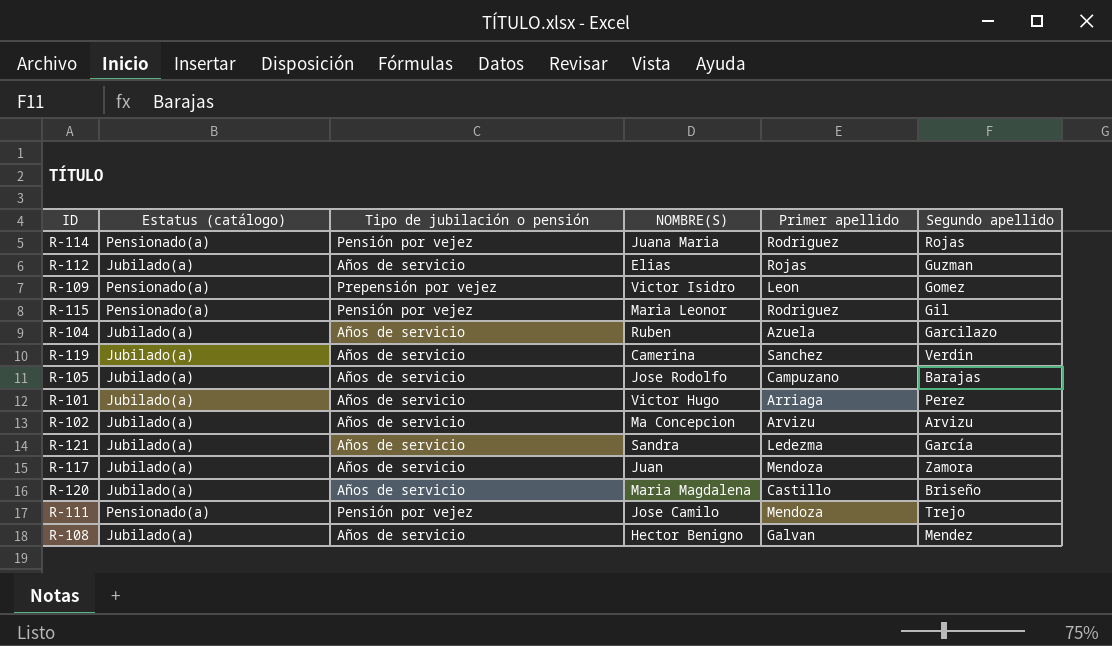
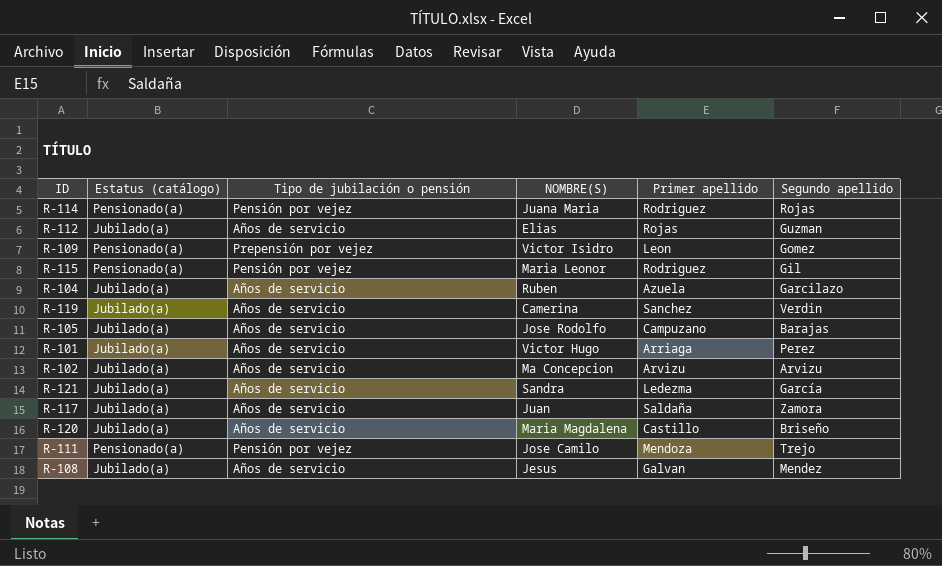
R-117 | Primer apellido: Mendoza -> Saldaña
R-108 | NOMBRE(S): Hector Benigno -> Jesus

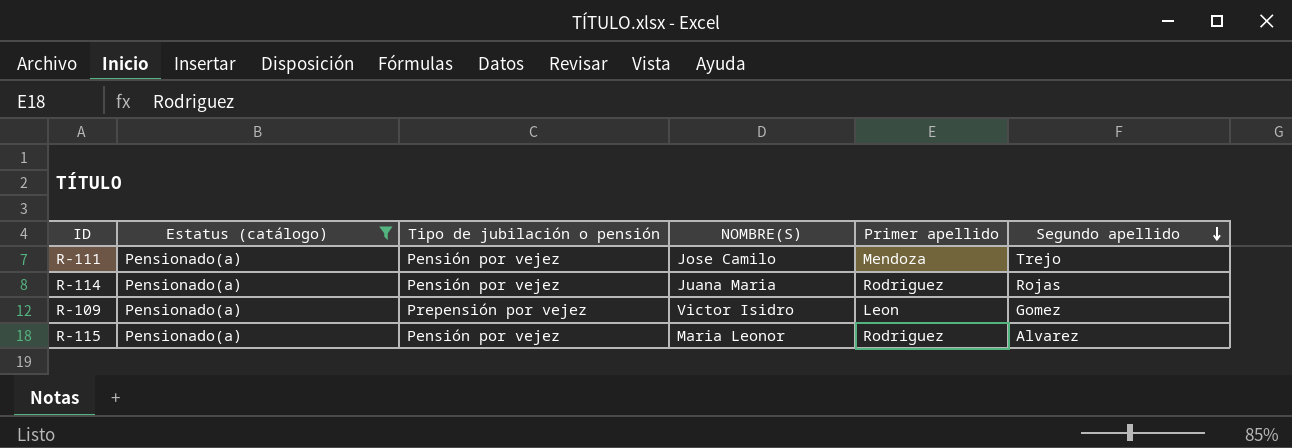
filter: none -> Estatus (catálogo) = Pensionado(a)
row order: none -> Segundo apellido descending
R-115 | Segundo apellido: Gil -> Alvarez

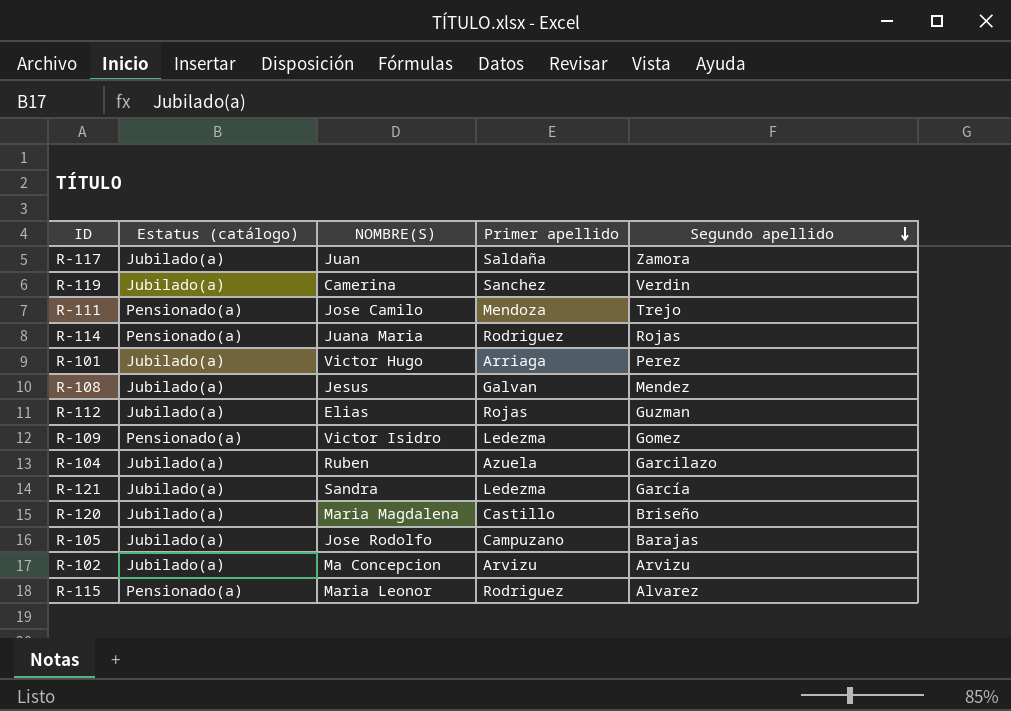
filter: Estatus (catálogo) = Pensionado(a) -> none
column Tipo de jubilación o pensión | position: 3 -> none
R-109 | Primer apellido: Leon -> Ledezma

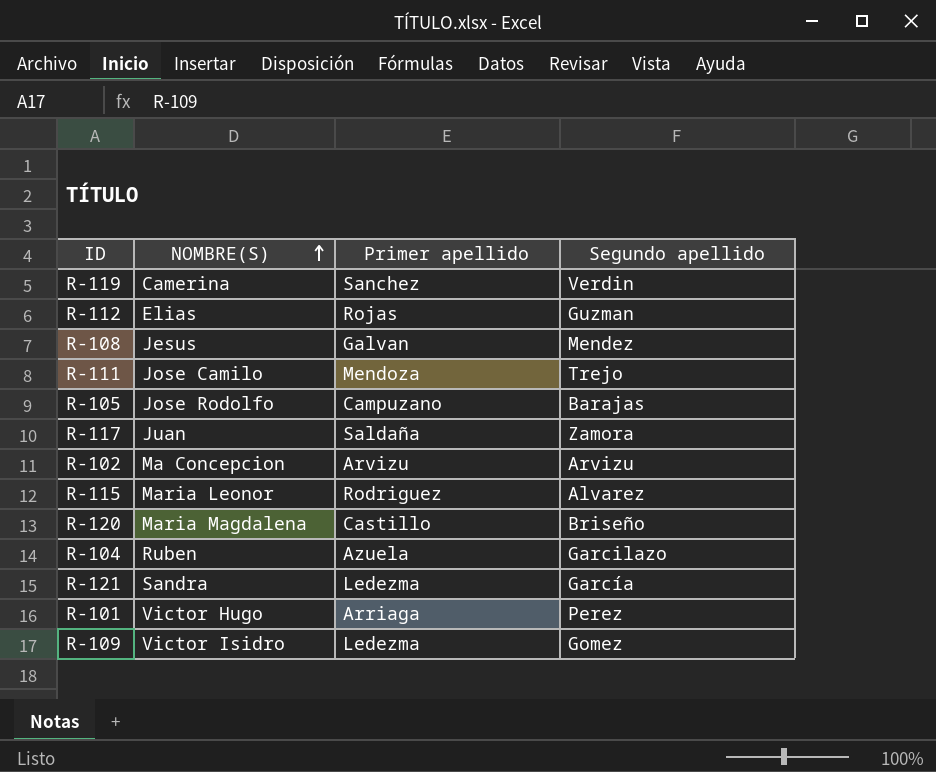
row order: Segundo apellido descending -> NOMBRE(S) ascending
column Estatus (catálogo) | position: 2 -> none
row R-114: Pensionado(a) | Juana Maria | Rodriguez | Rojas -> none

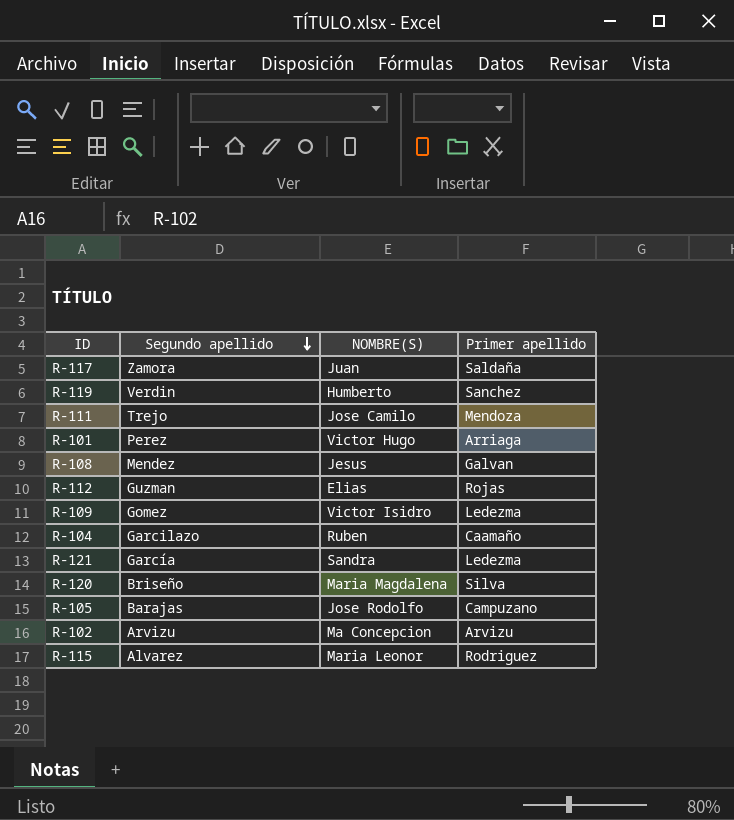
row order: NOMBRE(S) ascending -> Segundo apellido descending
column Segundo apellido | position: 4 -> 2
R-119 | NOMBRE(S): Camerina -> Humberto
R-104 | Primer apellido: Azuela -> Caamaño
R-120 | Primer apellido: Castillo -> Silva

